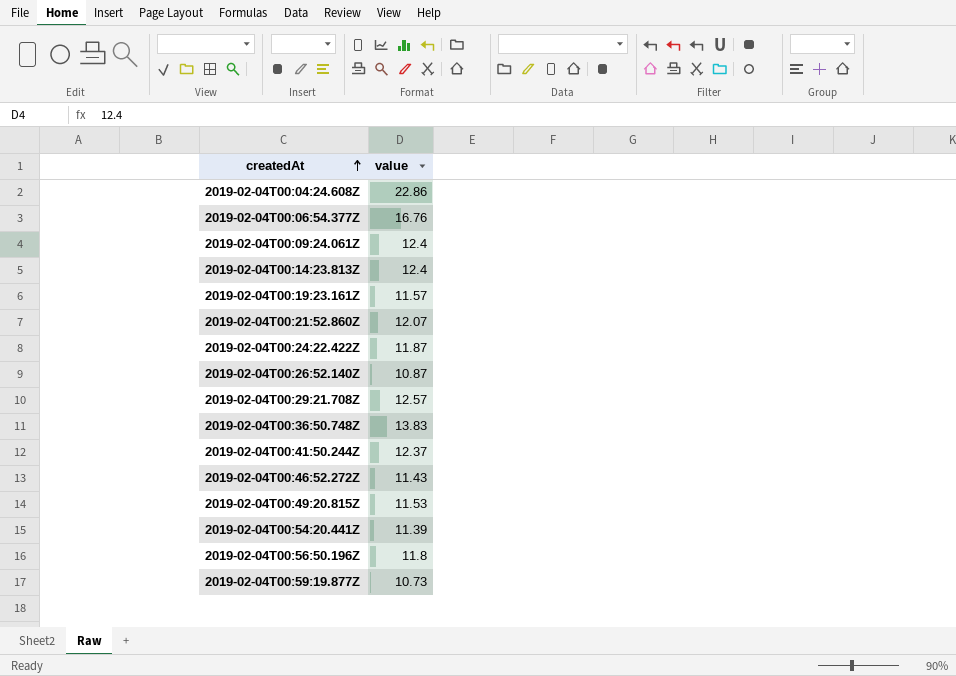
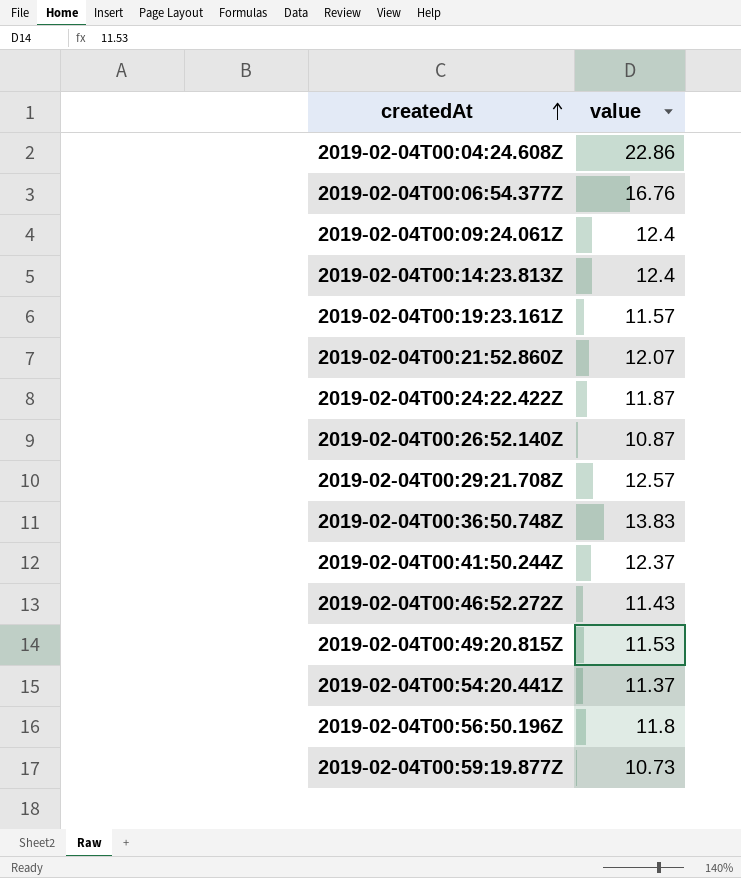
2019-02-04T00:54:20.441Z | value: 11.39 -> 11.37

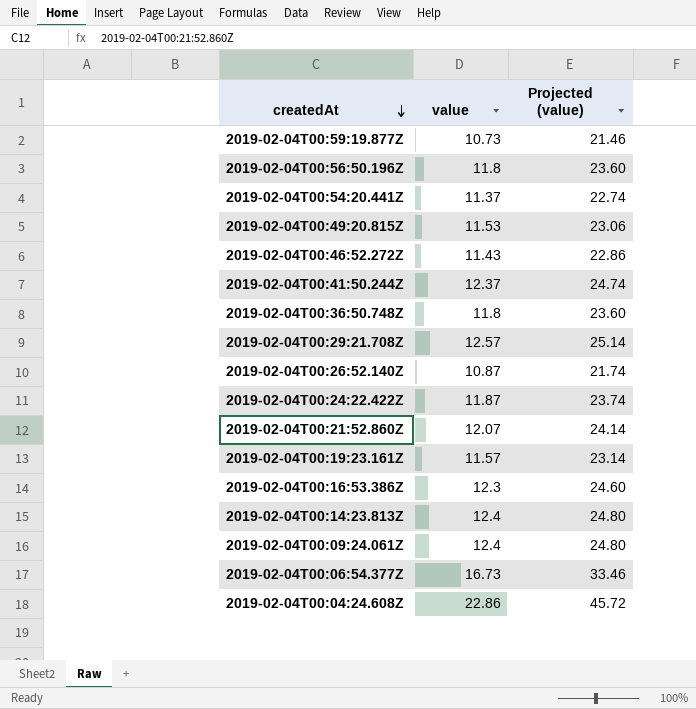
row order: createdAt ascending -> createdAt descending
column Projected (value) | formula: none -> [value] * 2
2019-02-04T00:36:50.748Z | value: 13.83 -> 11.8
row 2019-02-04T00:16:53.386Z: none -> 12.3 | 24.60
2019-02-04T00:06:54.377Z | value: 16.76 -> 16.73

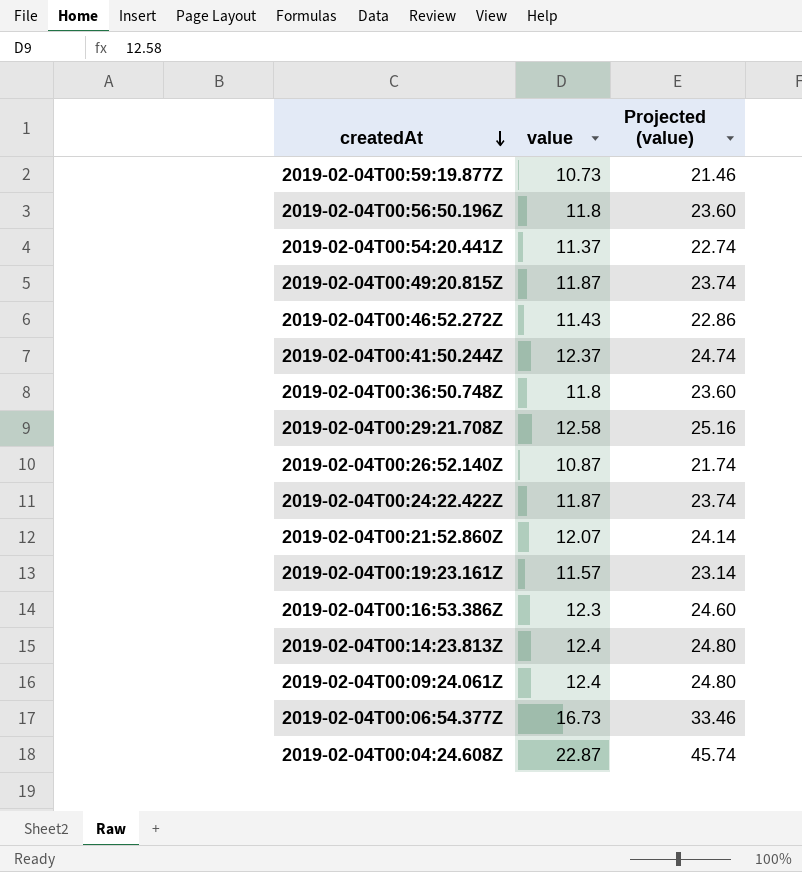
2019-02-04T00:49:20.815Z | value: 11.53 -> 11.87
2019-02-04T00:49:20.815Z | Projected (value): 23.06 -> 23.74
2019-02-04T00:29:21.708Z | value: 12.57 -> 12.58
2019-02-04T00:29:21.708Z | Projected (value): 25.14 -> 25.16
2019-02-04T00:04:24.608Z | value: 22.86 -> 22.87
2019-02-04T00:04:24.608Z | Projected (value): 45.72 -> 45.74

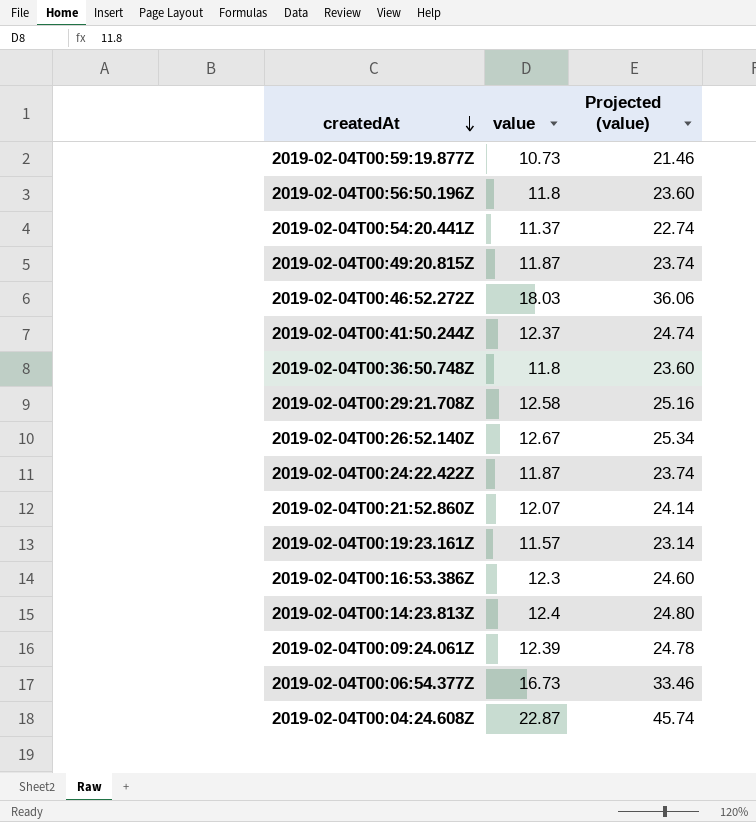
2019-02-04T00:46:52.272Z | value: 11.43 -> 18.03
2019-02-04T00:46:52.272Z | Projected (value): 22.86 -> 36.06
2019-02-04T00:26:52.140Z | value: 10.87 -> 12.67
2019-02-04T00:26:52.140Z | Projected (value): 21.74 -> 25.34
2019-02-04T00:09:24.061Z | value: 12.4 -> 12.39
2019-02-04T00:09:24.061Z | Projected (value): 24.80 -> 24.78

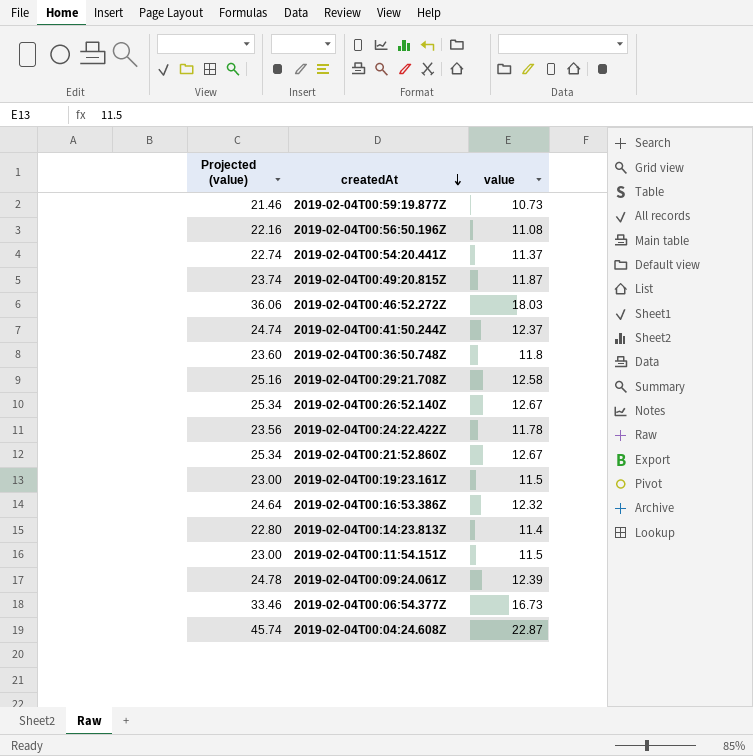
column Projected (value) | position: 3 -> 1
2019-02-04T00:56:50.196Z | Projected (value): 23.60 -> 22.16
2019-02-04T00:56:50.196Z | value: 11.8 -> 11.08
2019-02-04T00:24:22.422Z | Projected (value): 23.74 -> 23.56
2019-02-04T00:24:22.422Z | value: 11.87 -> 11.78
2019-02-04T00:21:52.860Z | Projected (value): 24.14 -> 25.34
2019-02-04T00:21:52.860Z | value: 12.07 -> 12.67
2019-02-04T00:19:23.161Z | Projected (value): 23.14 -> 23.00
2019-02-04T00:19:23.161Z | value: 11.57 -> 11.5
2019-02-04T00:16:53.386Z | Projected (value): 24.60 -> 24.64
2019-02-04T00:16:53.386Z | value: 12.3 -> 12.32
2019-02-04T00:14:23.813Z | Projected (value): 24.80 -> 22.80
2019-02-04T00:14:23.813Z | value: 12.4 -> 11.4
row 2019-02-04T00:11:54.151Z: none -> 23.00 | 11.5

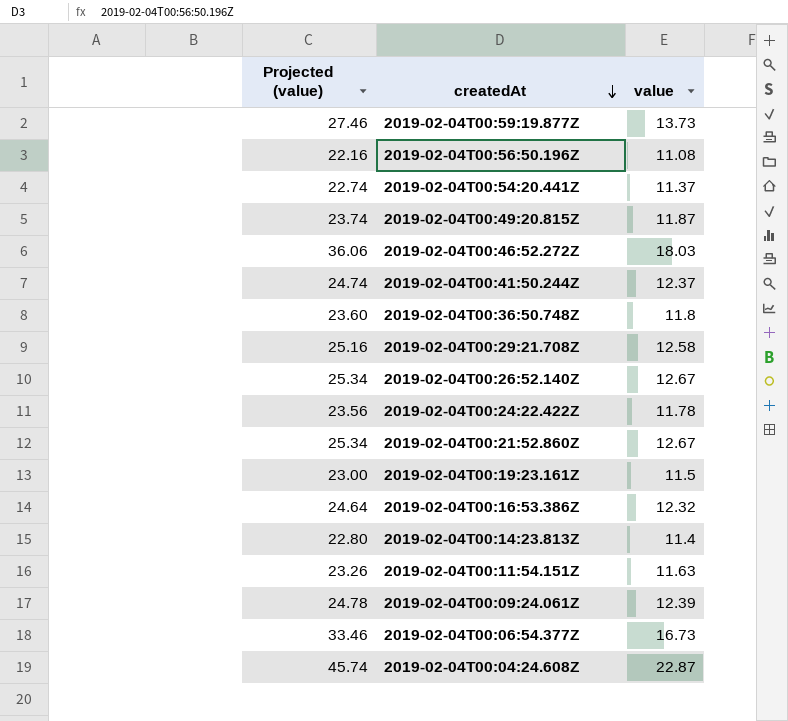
2019-02-04T00:59:19.877Z | Projected (value): 21.46 -> 27.46
2019-02-04T00:59:19.877Z | value: 10.73 -> 13.73
2019-02-04T00:11:54.151Z | Projected (value): 23.00 -> 23.26
2019-02-04T00:11:54.151Z | value: 11.5 -> 11.63

